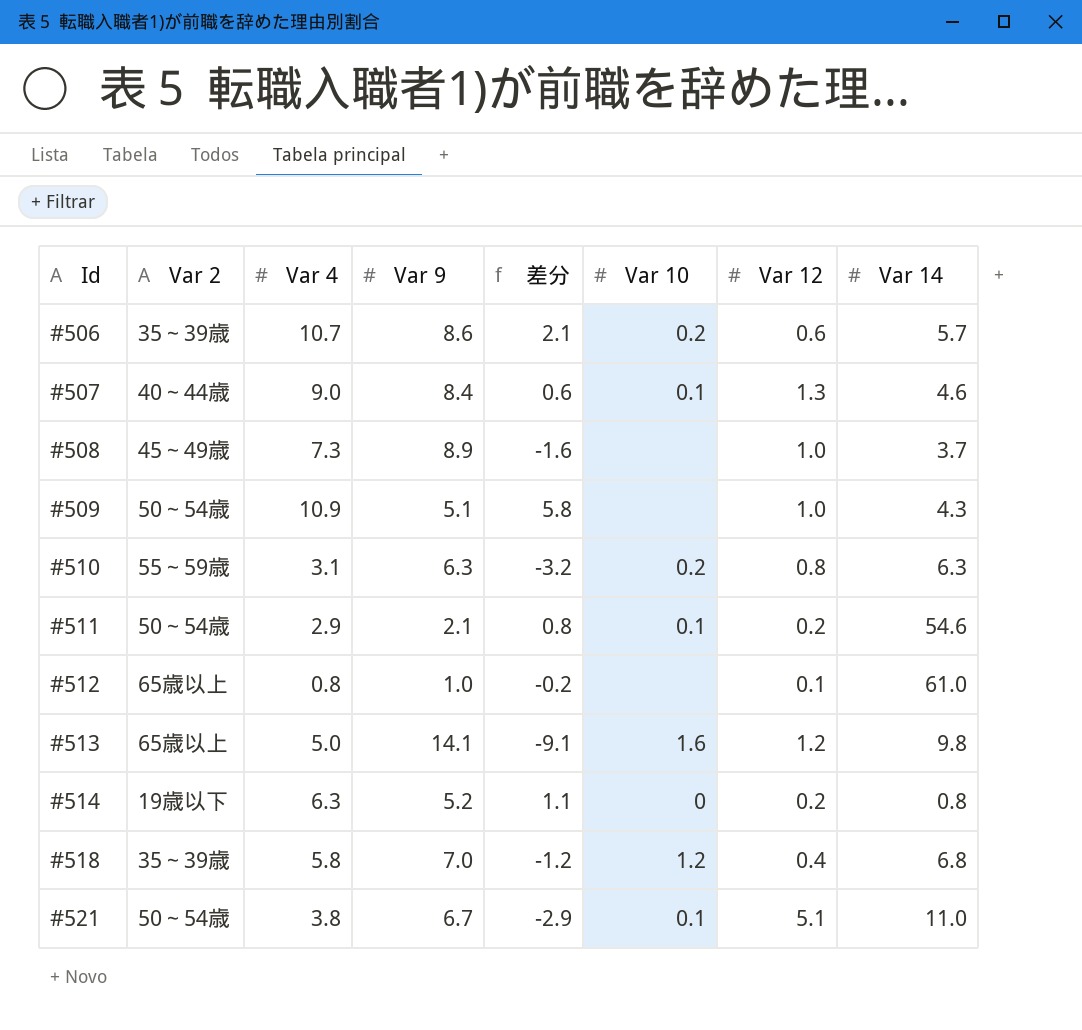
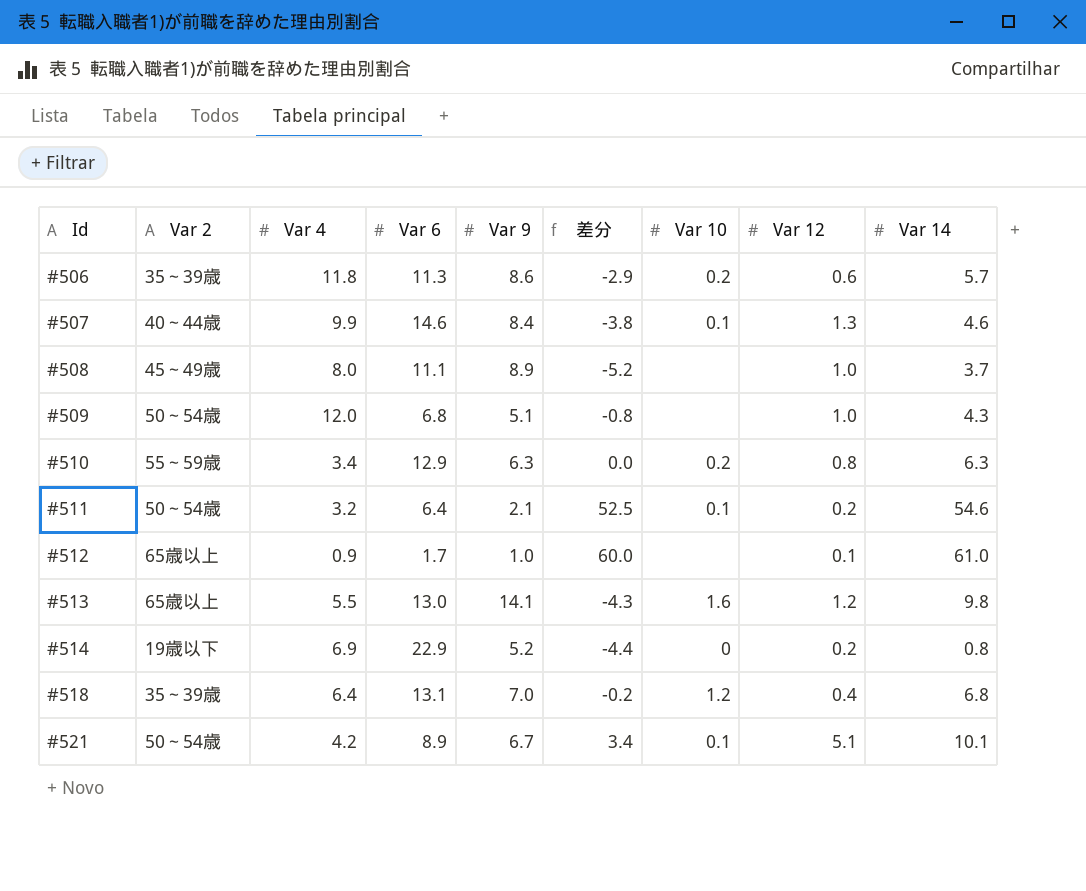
column Var 6 | position: none -> 4
column 差分 | formula: [Var 4] - [Var 9] -> [Var 14] - [Var 9]
#506 | Var 4: 10.7 -> 11.8
#507 | Var 4: 9.0 -> 9.9
#508 | Var 4: 7.3 -> 8.0
#509 | Var 4: 10.9 -> 12.0
#510 | Var 4: 3.1 -> 3.4
#511 | Var 4: 2.9 -> 3.2
#512 | Var 4: 0.8 -> 0.9
#513 | Var 4: 5.0 -> 5.5
#514 | Var 4: 6.3 -> 6.9
#518 | Var 4: 5.8 -> 6.4
#521 | Var 4: 3.8 -> 4.2
#521 | Var 14: 11.0 -> 10.1

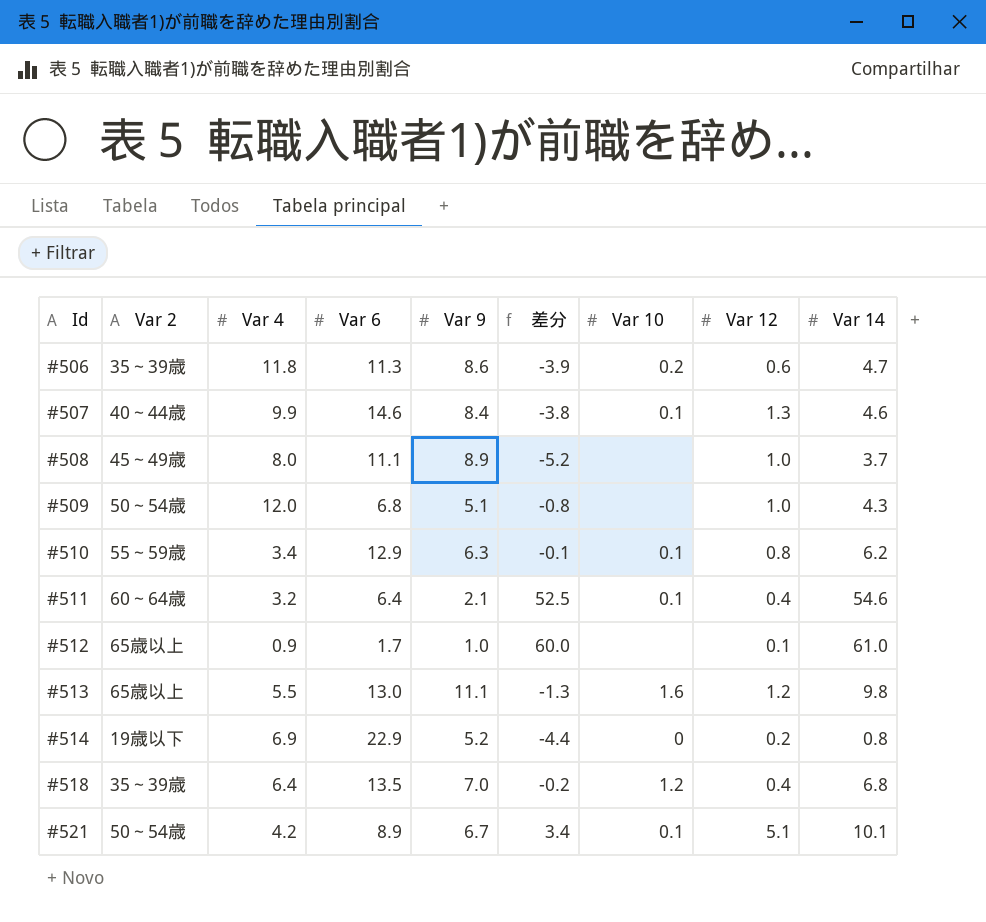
#506 | 差分: -2.9 -> -3.9
#506 | Var 14: 5.7 -> 4.7
#510 | 差分: 0.0 -> -0.1
#510 | Var 10: 0.2 -> 0.1
#510 | Var 14: 6.3 -> 6.2
#511 | Var 2: 50～54歳 -> 60～64歳
#511 | Var 12: 0.2 -> 0.4
#513 | Var 9: 14.1 -> 11.1
#513 | 差分: -4.3 -> -1.3
#518 | Var 6: 13.1 -> 13.5

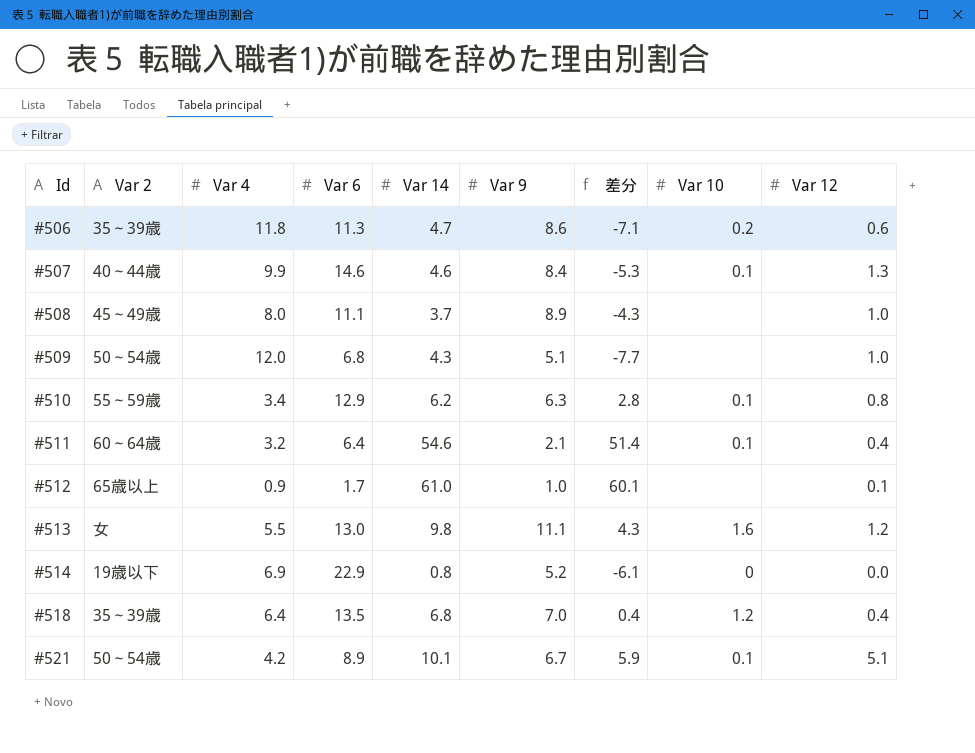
column Var 14 | position: 9 -> 5
column 差分 | formula: [Var 14] - [Var 9] -> [Var 14] - [Var 4]
#513 | Var 2: 65歳以上 -> 女
#514 | Var 12: 0.2 -> 0.0

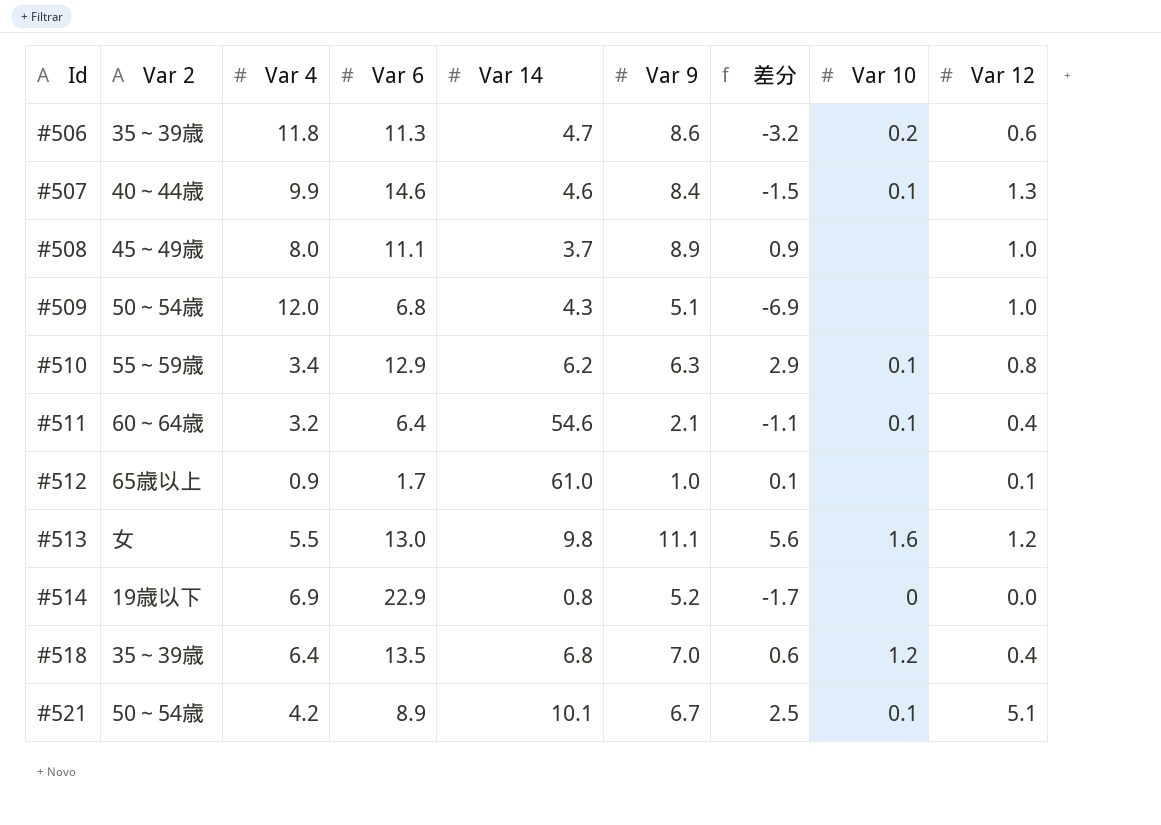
column 差分 | formula: [Var 14] - [Var 4] -> [Var 9] - [Var 4]

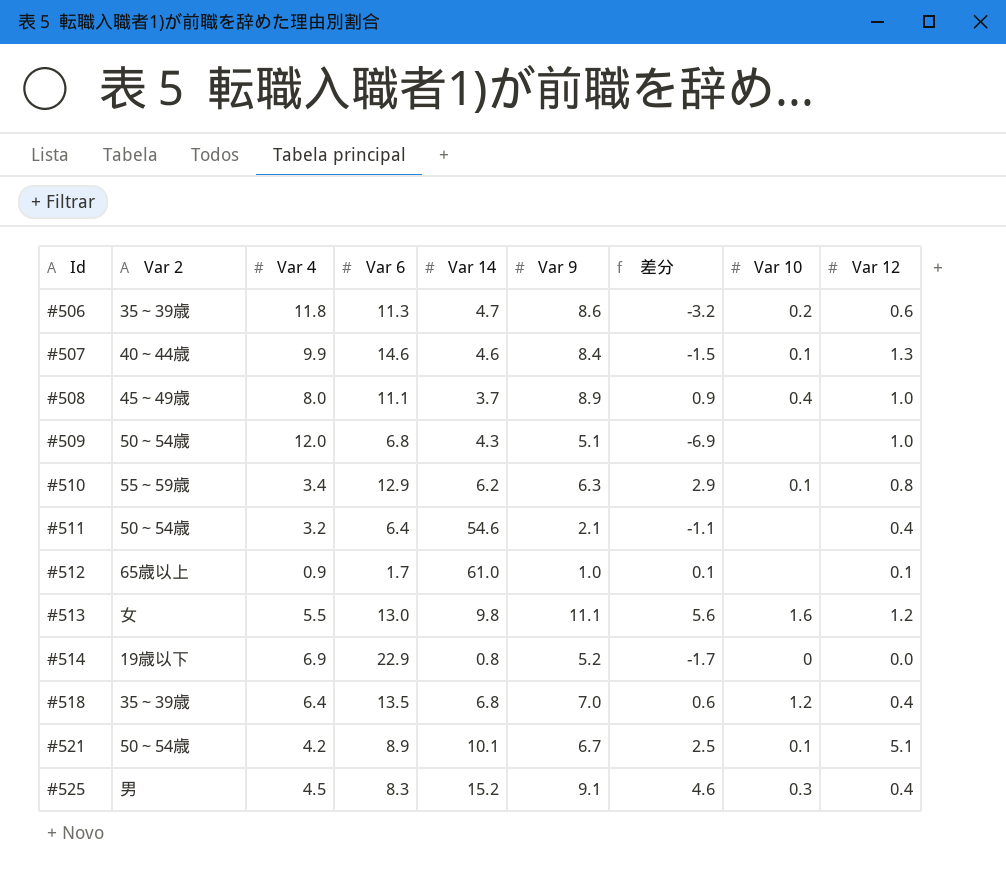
#508 | Var 10: none -> 0.4
#511 | Var 2: 60～64歳 -> 50～54歳
#511 | Var 10: 0.1 -> none
row #525: none -> 男 | 4.5 | 8.3 | 15.2 | 9.1 | 4.6 | 0.3 | 0.4

